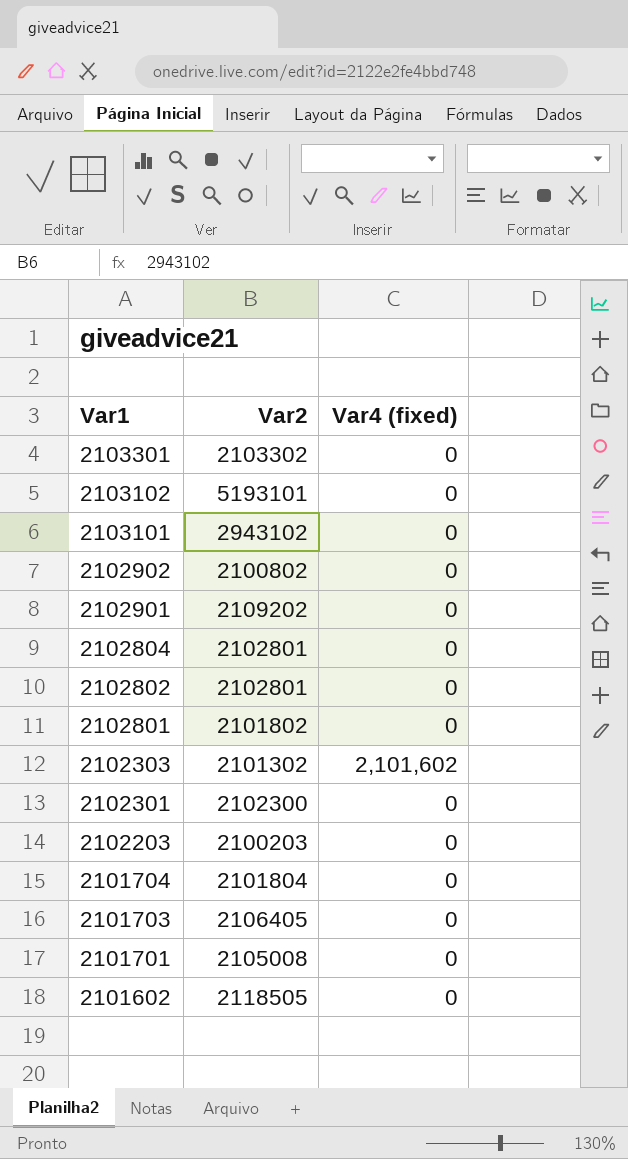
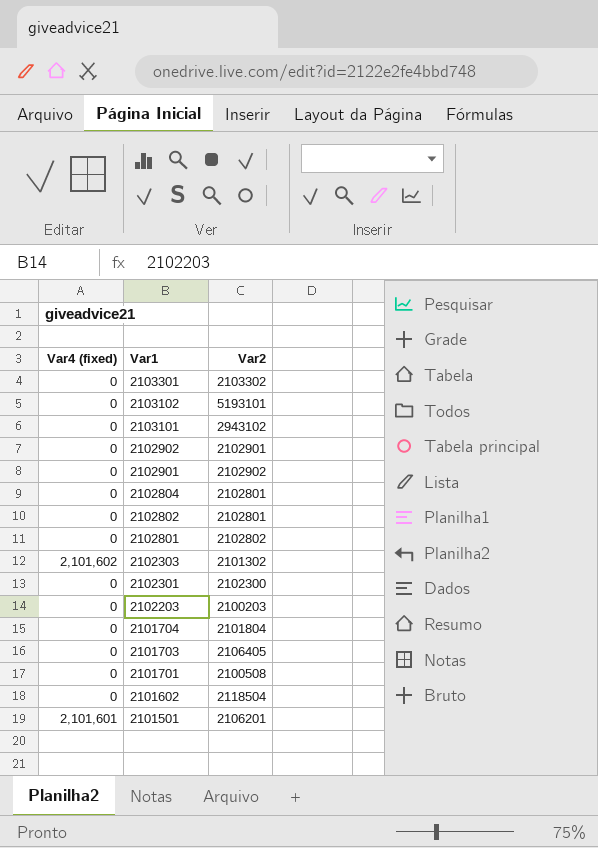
column Var4 (fixed) | position: 3 -> 1
2102902 | Var2: 2100802 -> 2102901
2102901 | Var2: 2109202 -> 2102902
2102801 | Var2: 2101802 -> 2102802
2101701 | Var2: 2105008 -> 2100508
2101602 | Var2: 2118505 -> 2118504
row 2101501: none -> 2,101,601 | 2106201

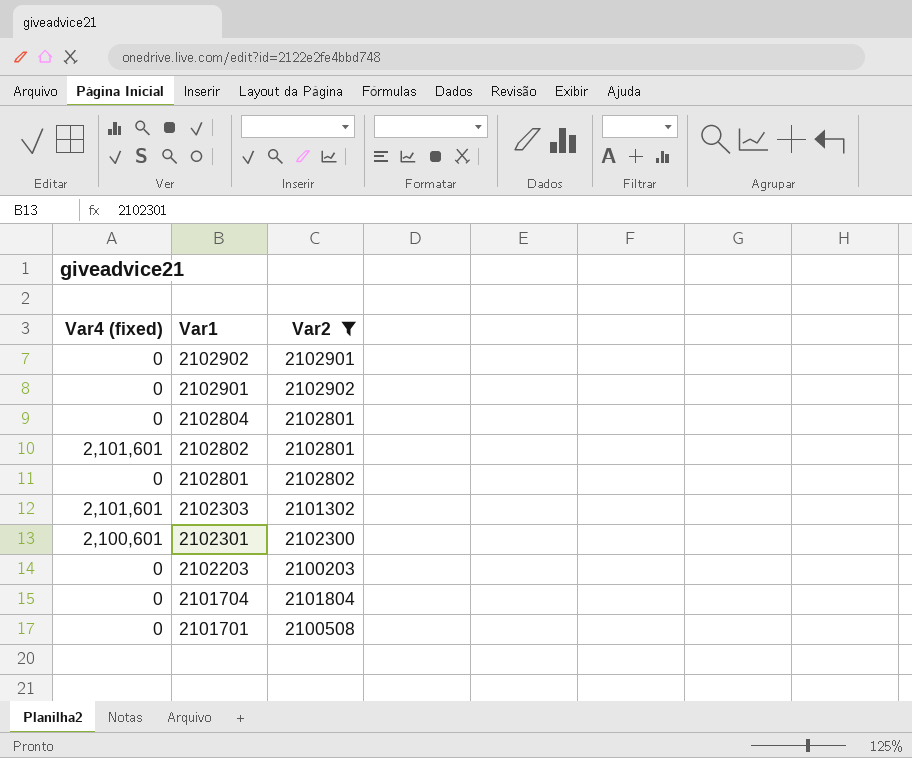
filter: none -> Var2 <= 2102902
2102802 | Var4 (fixed): 0 -> 2,101,601
2102303 | Var4 (fixed): 2,101,602 -> 2,101,601
2102301 | Var4 (fixed): 0 -> 2,100,601

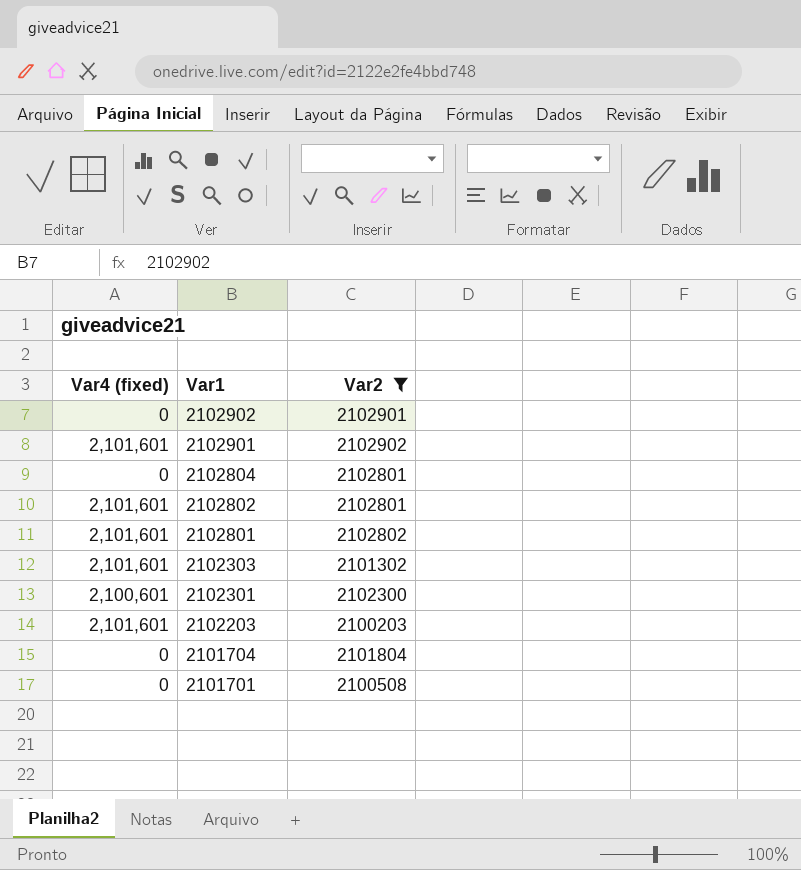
2102901 | Var4 (fixed): 0 -> 2,101,601
2102801 | Var4 (fixed): 0 -> 2,101,601
2102203 | Var4 (fixed): 0 -> 2,101,601

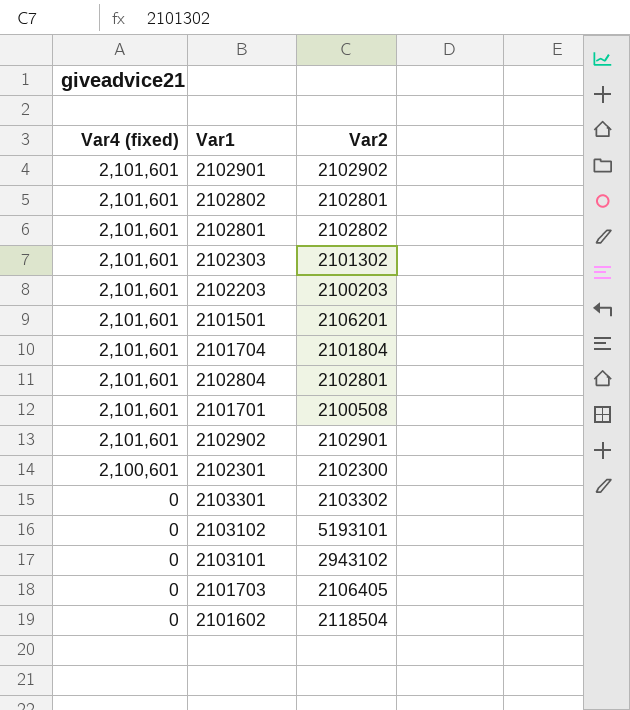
filter: Var2 <= 2102902 -> none
row order: Var1 descending -> Var4 (fixed) descending
2101704 | Var4 (fixed): 0 -> 2,101,601
2102804 | Var4 (fixed): 0 -> 2,101,601
2101701 | Var4 (fixed): 0 -> 2,101,601
2102902 | Var4 (fixed): 0 -> 2,101,601

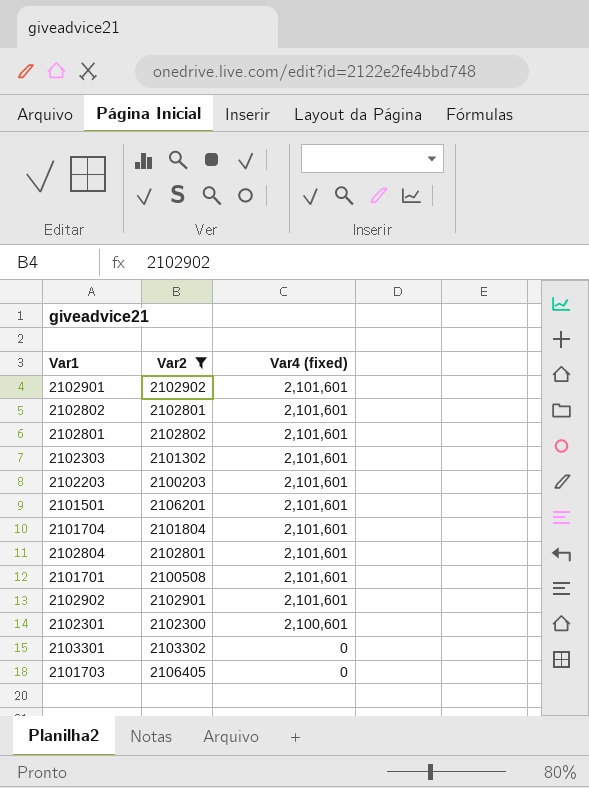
filter: none -> Var2 <= 2106405
column Var4 (fixed) | position: 1 -> 3

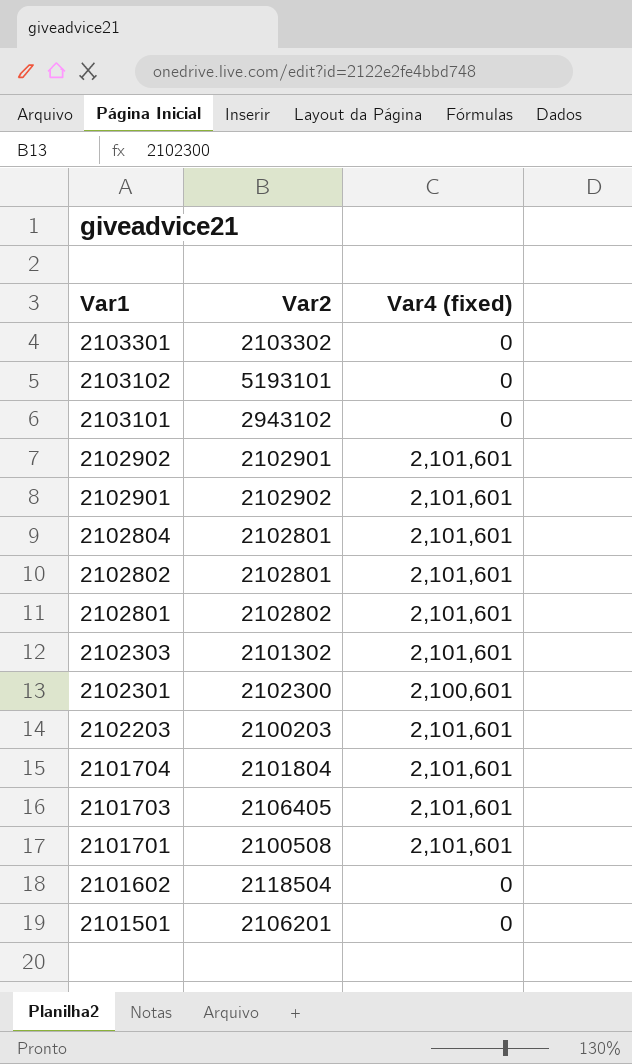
filter: Var2 <= 2106405 -> none
row order: Var4 (fixed) descending -> Var1 descending
2101703 | Var4 (fixed): 0 -> 2,101,601
2101501 | Var4 (fixed): 2,101,601 -> 0

